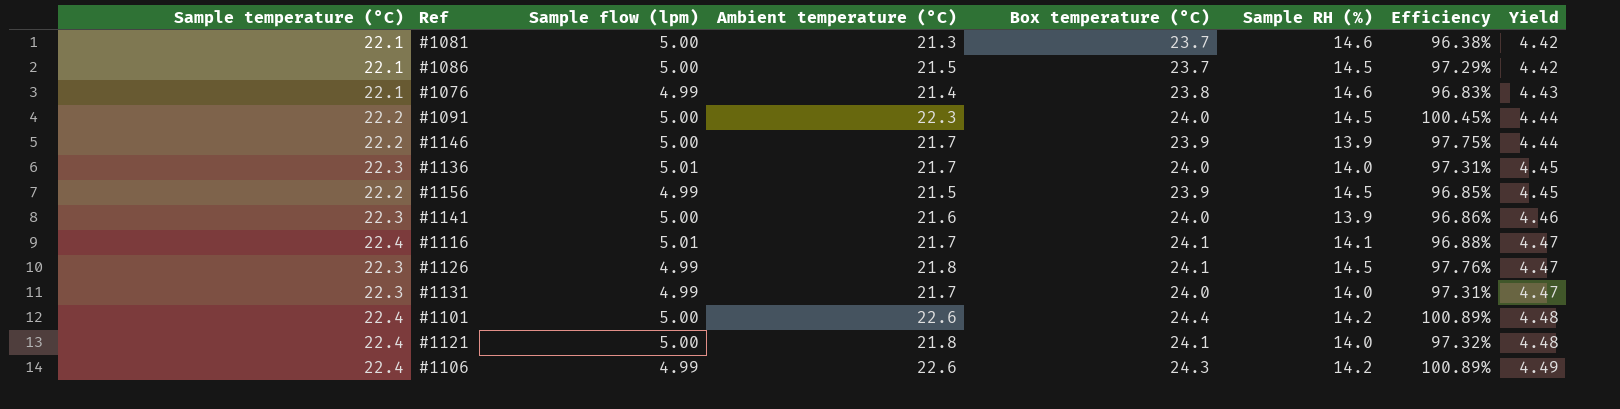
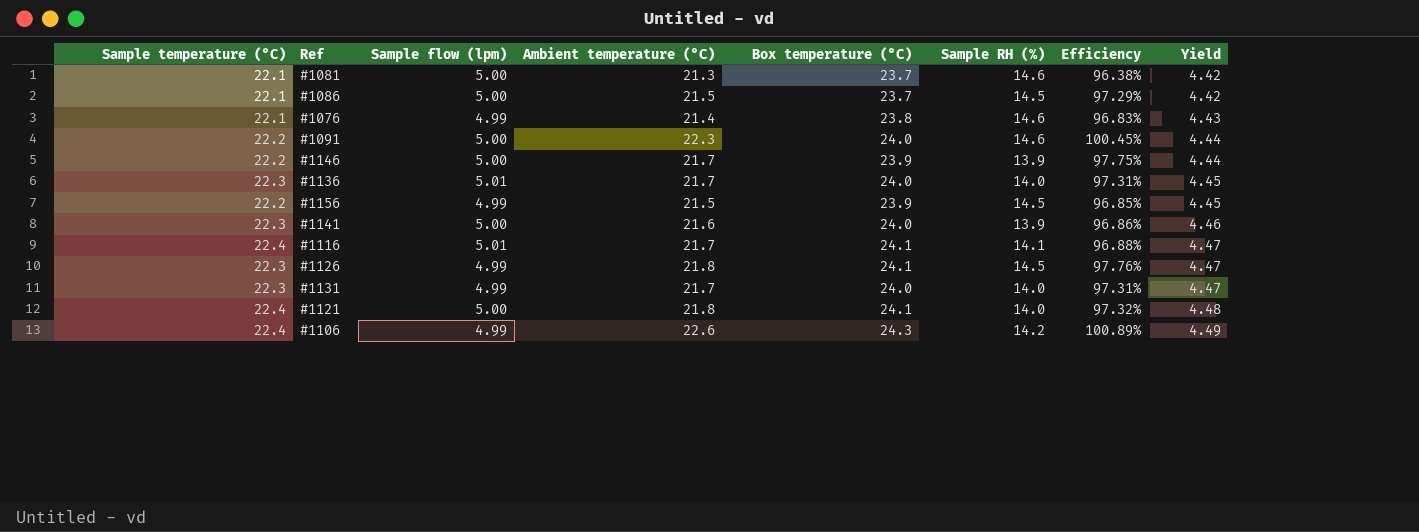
row #1101: 22.4 | 5.00 | 22.6 | 24.4 | 14.2 | 100.89% | 4.48 -> none
#1091 | Sample RH (%): 14.5 -> 14.6

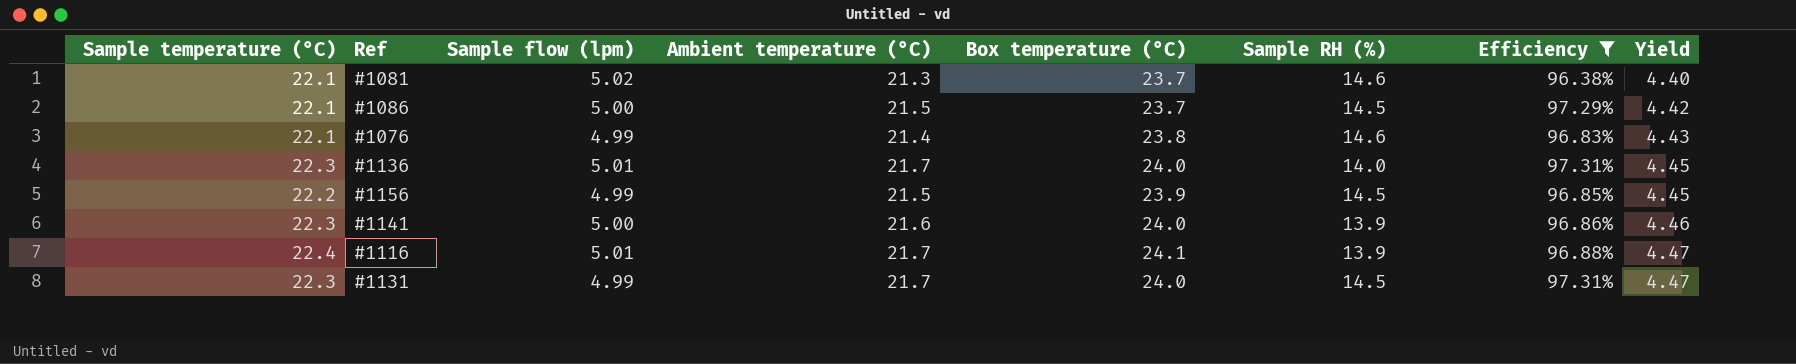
filter: none -> Efficiency <= 97.31%
#1081 | Sample flow (lpm): 5.00 -> 5.02
#1081 | Yield: 4.42 -> 4.40
#1116 | Sample RH (%): 14.1 -> 13.9
#1131 | Sample RH (%): 14.0 -> 14.5

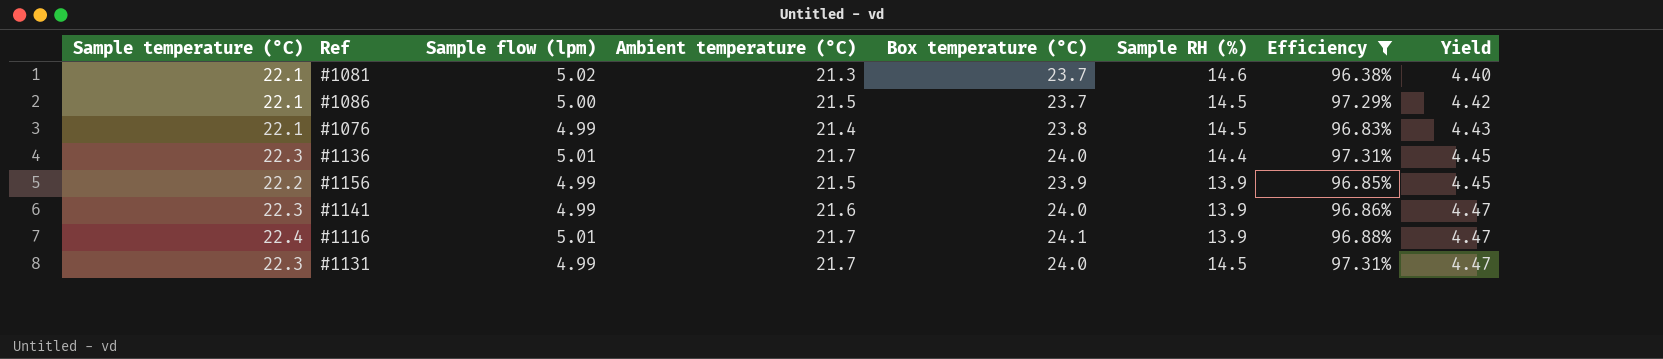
#1076 | Sample RH (%): 14.6 -> 14.5
#1136 | Sample RH (%): 14.0 -> 14.4
#1156 | Sample RH (%): 14.5 -> 13.9
#1141 | Sample flow (lpm): 5.00 -> 4.99
#1141 | Yield: 4.46 -> 4.47

